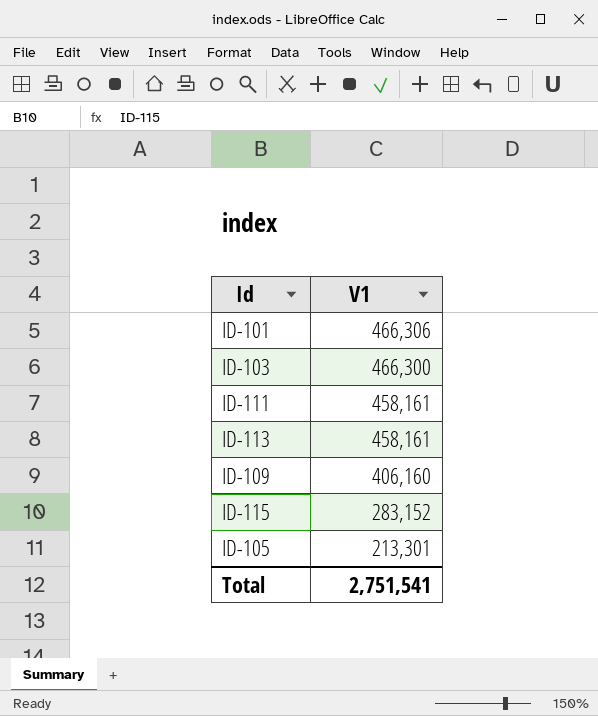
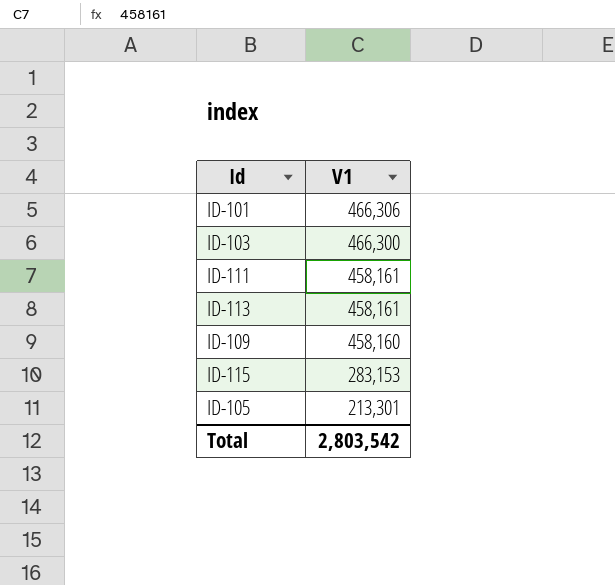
ID-109 | V1: 406,160 -> 458,160
ID-115 | V1: 283,152 -> 283,153
Total | V1: 2,751,541 -> 2,803,542

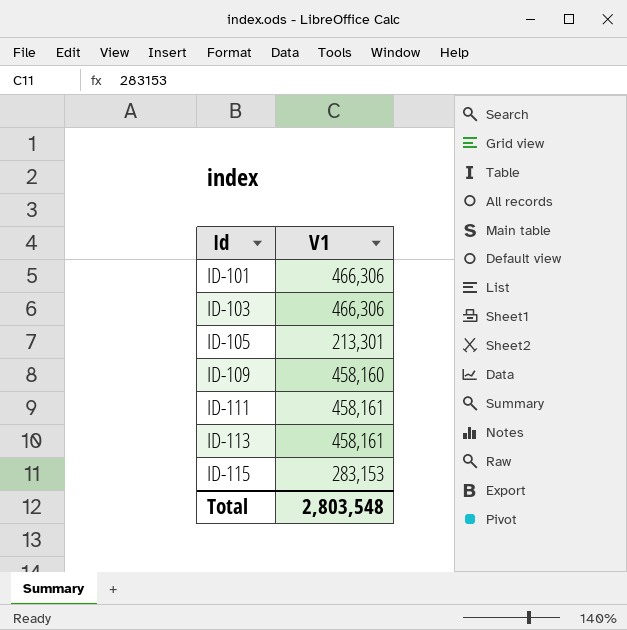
row order: V1 descending -> Id ascending
ID-103 | V1: 466,300 -> 466,306
Total | V1: 2,803,542 -> 2,803,548

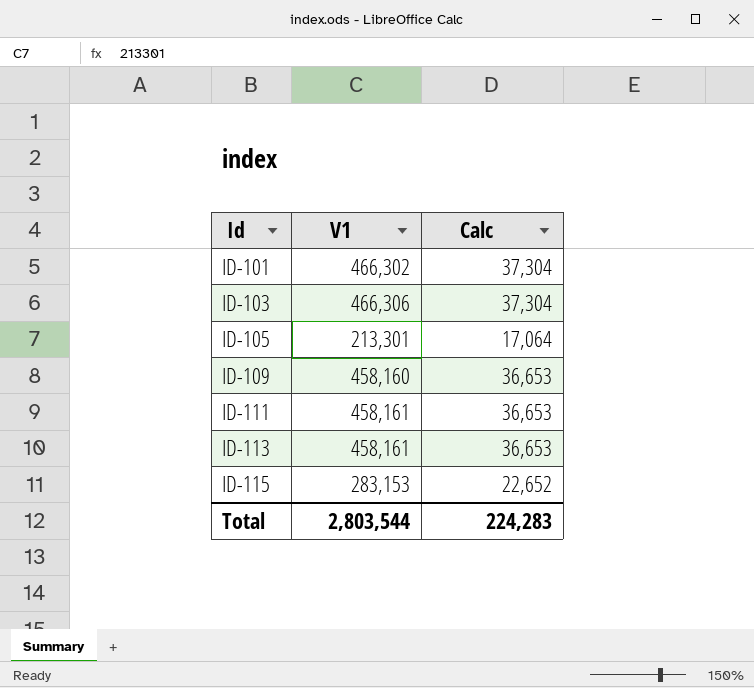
column Calc | formula: none -> [V1] * 0.08
ID-101 | V1: 466,306 -> 466,302
Total | V1: 2,803,548 -> 2,803,544

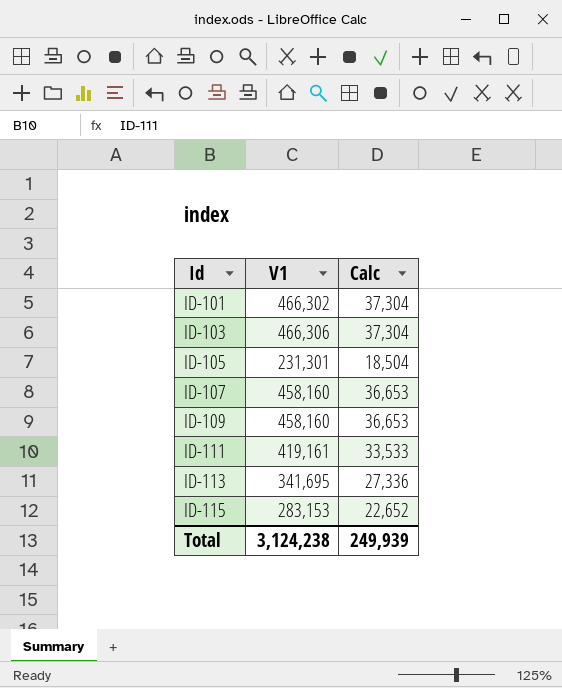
ID-105 | V1: 213,301 -> 231,301
ID-105 | Calc: 17,064 -> 18,504
row ID-107: none -> 458,160 | 36,653
ID-111 | V1: 458,161 -> 419,161
ID-111 | Calc: 36,653 -> 33,533
ID-113 | V1: 458,161 -> 341,695
ID-113 | Calc: 36,653 -> 27,336
Total | V1: 2,803,544 -> 3,124,238
Total | Calc: 224,283 -> 249,939

